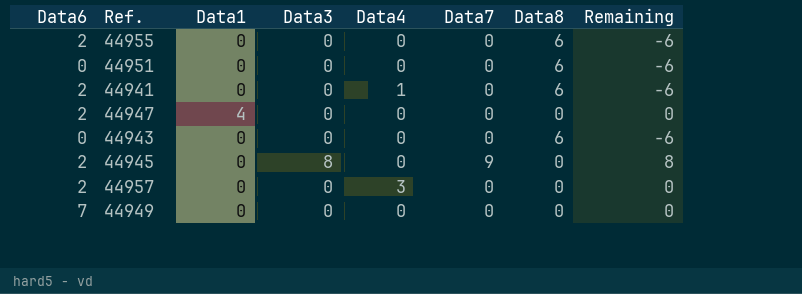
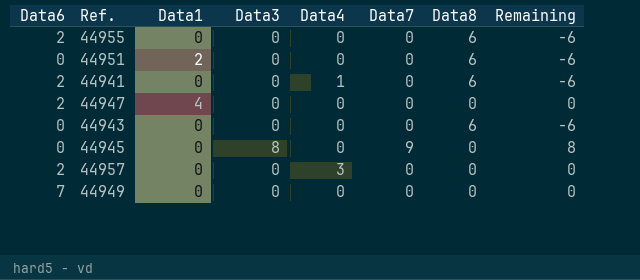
44951 | Data1: 0 -> 2
44945 | Data6: 2 -> 0

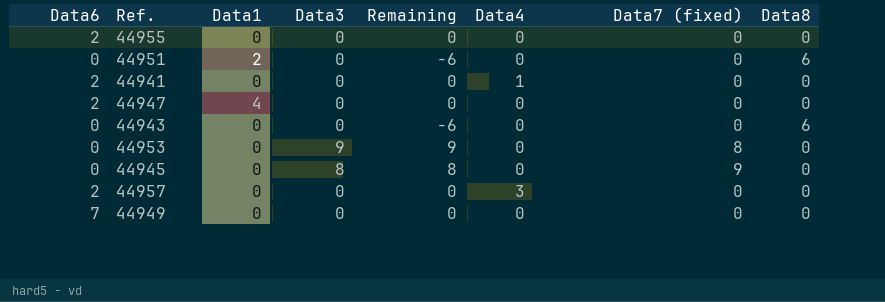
column Remaining | position: 8 -> 5
column name: Data7 -> Data7 (fixed)
44955 | Remaining: -6 -> 0
44955 | Data8: 6 -> 0
44941 | Remaining: -6 -> 0
44941 | Data8: 6 -> 0
row 44953: none -> 0 | 0 | 9 | 9 | 0 | 8 | 0

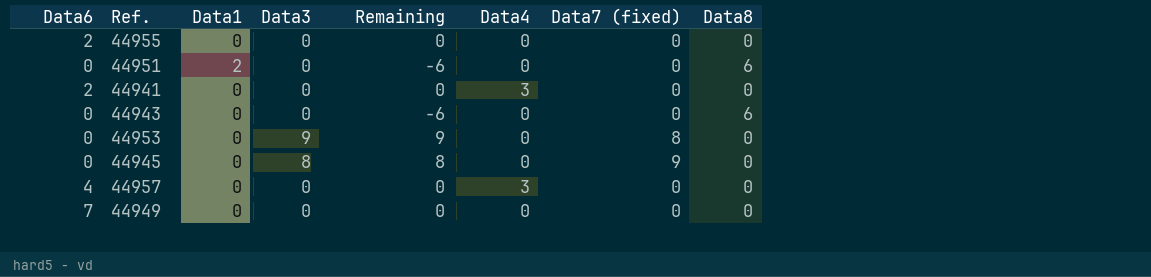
row 44947: 2 | 4 | 0 | 0 | 0 | 0 | 0 -> none
44941 | Data4: 1 -> 3
44957 | Data6: 2 -> 4

